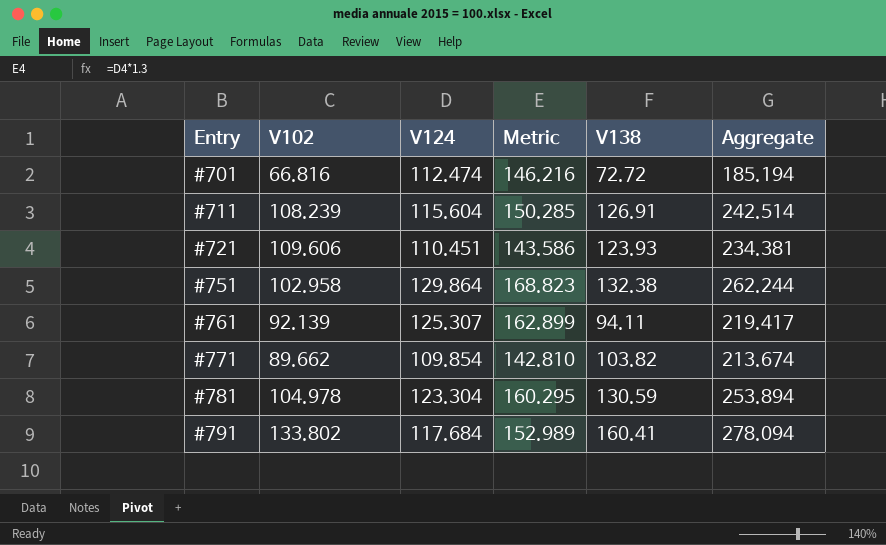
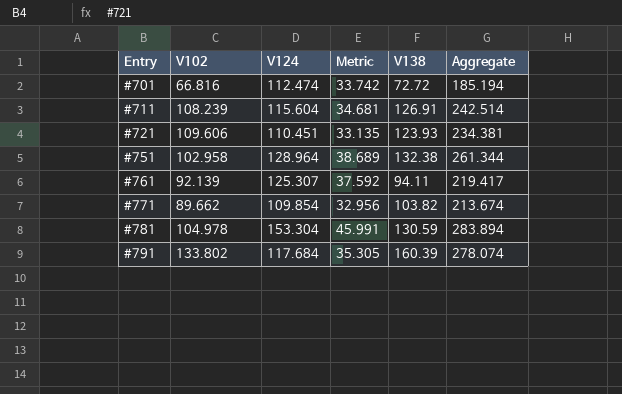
column Metric | formula: [V124] * 1.3 -> [V124] * 0.3
#751 | V124: 129.864 -> 128.964
#751 | Aggregate: 262.244 -> 261.344
#781 | V124: 123.304 -> 153.304
#781 | Aggregate: 253.894 -> 283.894
#791 | V138: 160.41 -> 160.39
#791 | Aggregate: 278.094 -> 278.074

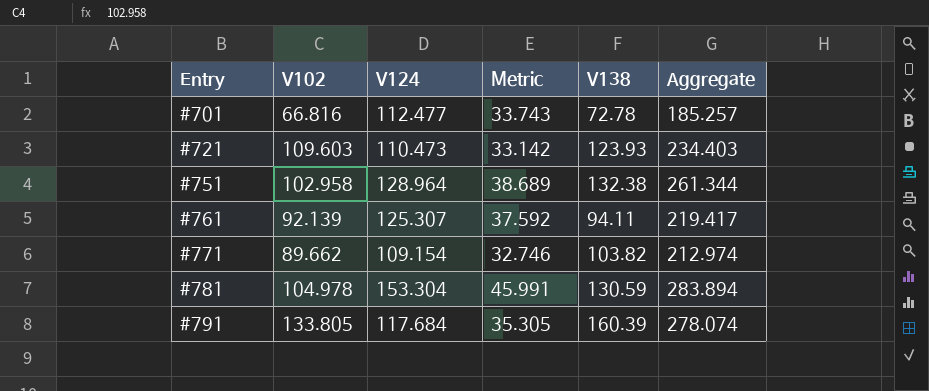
row #711: 108.239 | 115.604 | 34.681 | 126.91 | 242.514 -> none
#701 | V124: 112.474 -> 112.477
#701 | Metric: 33.742 -> 33.743
#701 | V138: 72.72 -> 72.78
#701 | Aggregate: 185.194 -> 185.257
#721 | V102: 109.606 -> 109.603
#721 | V124: 110.451 -> 110.473
#721 | Metric: 33.135 -> 33.142
#721 | Aggregate: 234.381 -> 234.403
#771 | V124: 109.854 -> 109.154
#771 | Metric: 32.956 -> 32.746
#771 | Aggregate: 213.674 -> 212.974
#791 | V102: 133.802 -> 133.805

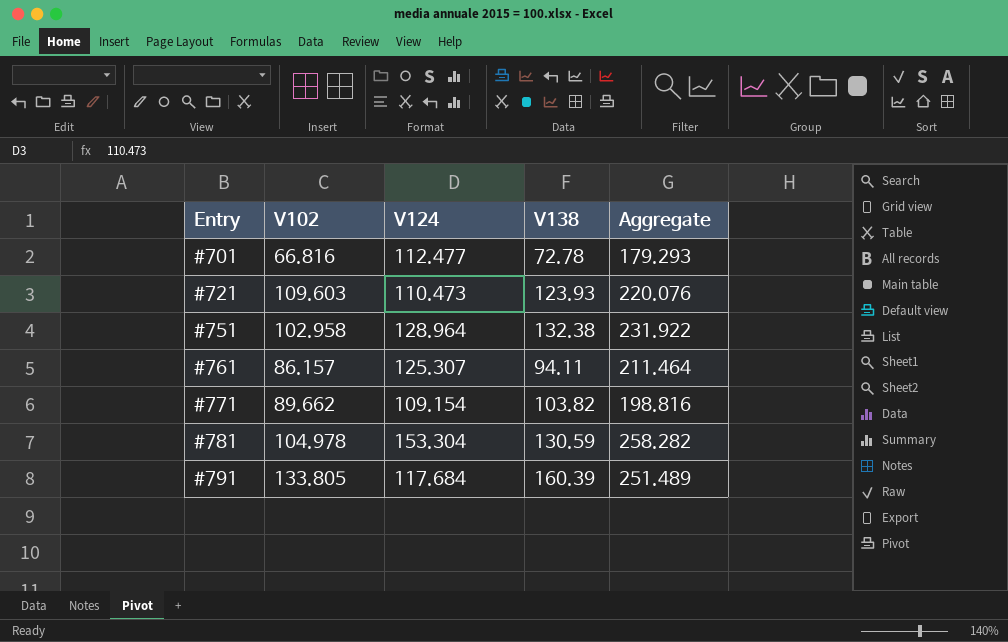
column Metric | formula: [V124] * 0.3 -> none
column Aggregate | formula: [V124] + [V138] -> [V102] + [V124]
#761 | V102: 92.139 -> 86.157

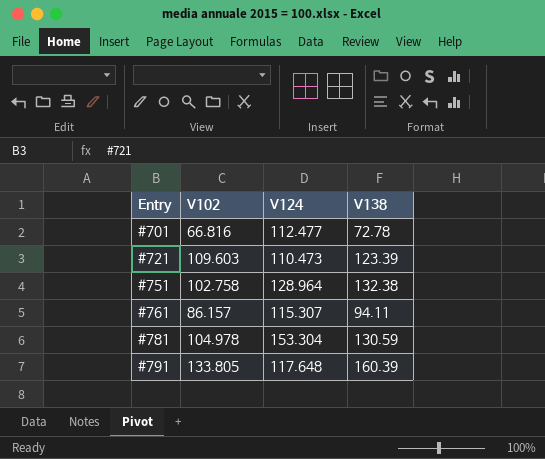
column Aggregate | formula: [V102] + [V124] -> none
row #771: 89.662 | 109.154 | 103.82 | 198.816 -> none
#721 | V138: 123.93 -> 123.39
#751 | V102: 102.958 -> 102.758
#761 | V124: 125.307 -> 115.307
#791 | V124: 117.684 -> 117.648

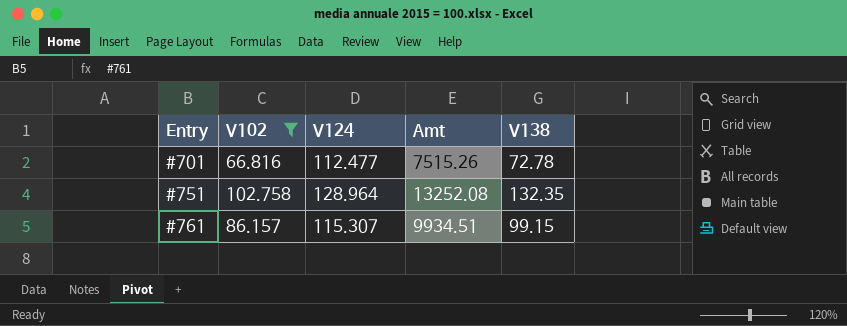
filter: none -> V102 <= 102.758
column Amt | formula: none -> [V102] * [V124]
#751 | V138: 132.38 -> 132.35
#761 | V138: 94.11 -> 99.15

